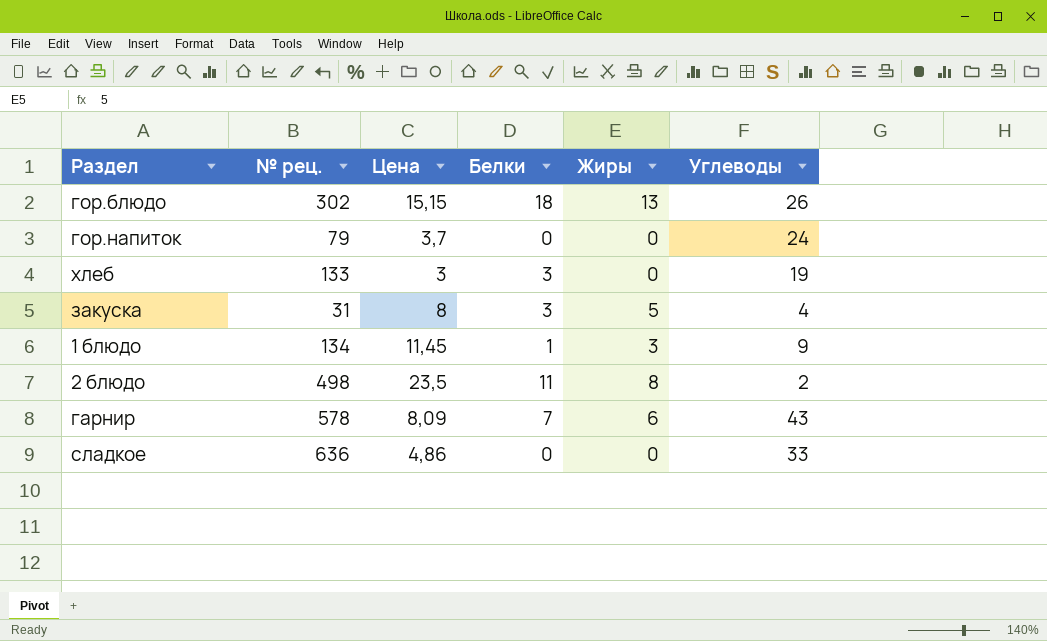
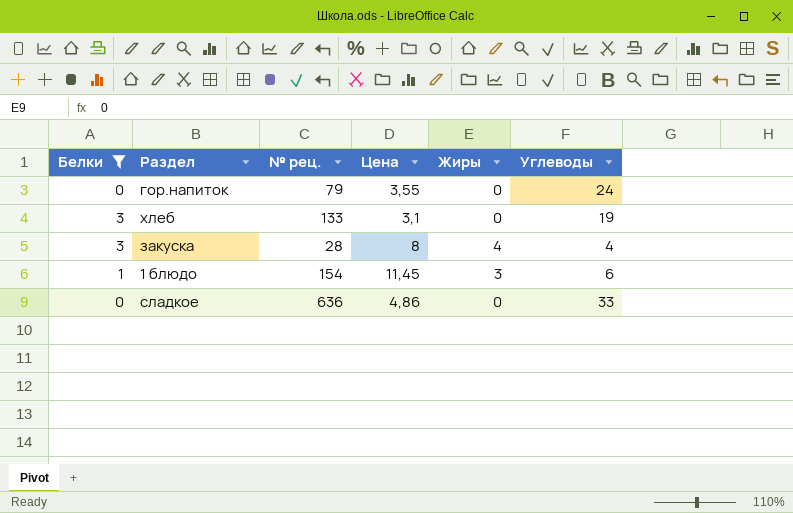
filter: none -> Белки <= 3
column Белки | position: 4 -> 1
гор.напиток | Цена: 3,7 -> 3,55
хлеб | Цена: 3 -> 3,1
закуска | № рец.: 31 -> 28
закуска | Жиры: 5 -> 4
1 блюдо | № рец.: 134 -> 154
1 блюдо | Углеводы: 9 -> 6

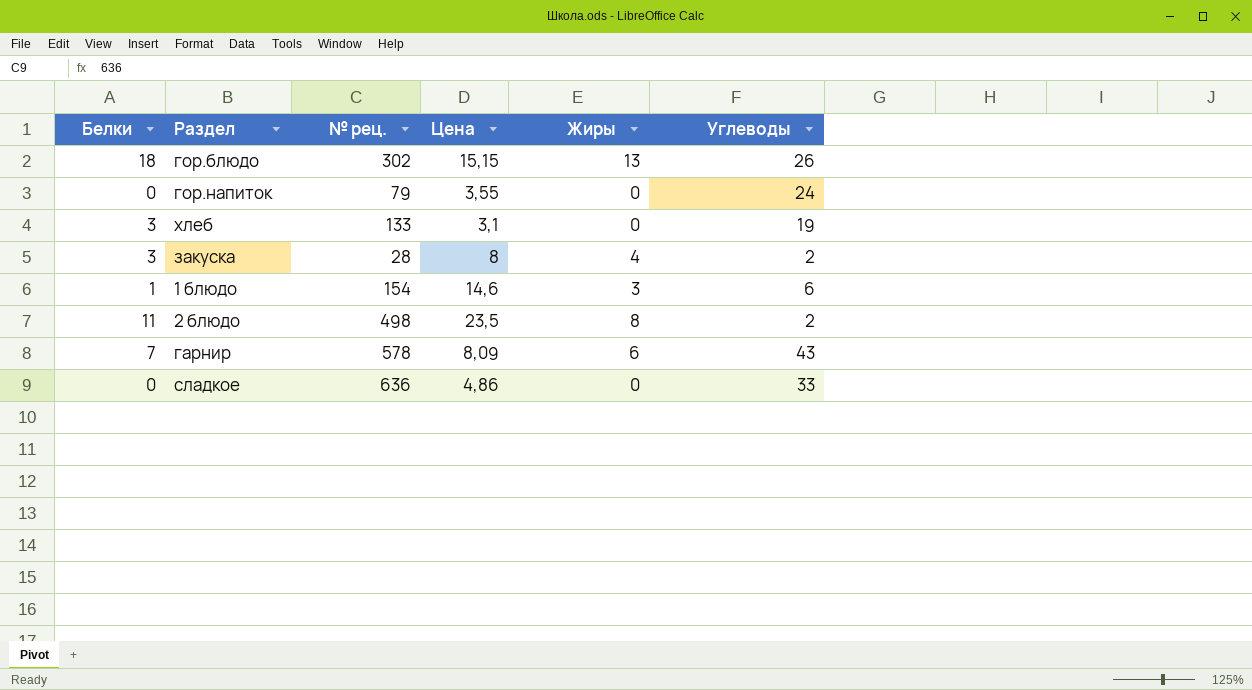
filter: Белки <= 3 -> none
закуска | Углеводы: 4 -> 2
1 блюдо | Цена: 11,45 -> 14,6

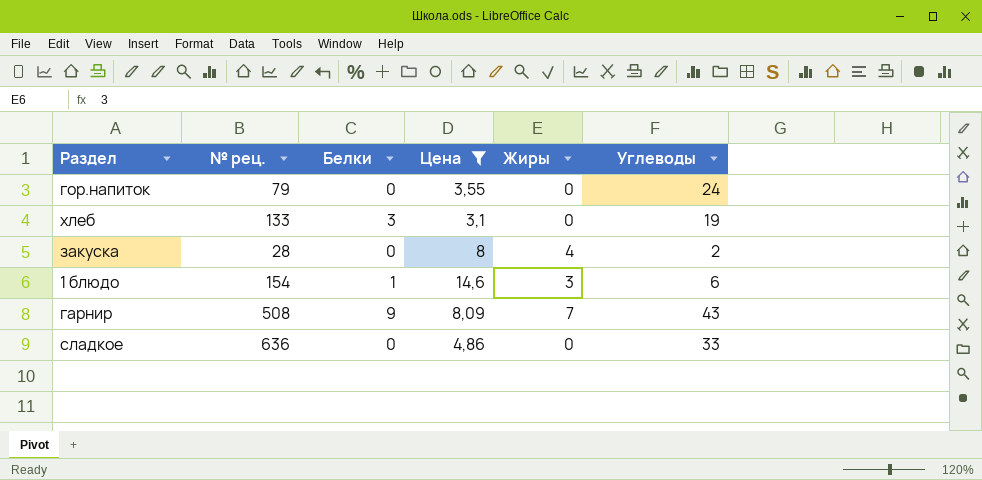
filter: none -> Цена <= 14,6
column Белки | position: 1 -> 3
закуска | Белки: 3 -> 0
гарнир | № рец.: 578 -> 508
гарнир | Белки: 7 -> 9
гарнир | Жиры: 6 -> 7

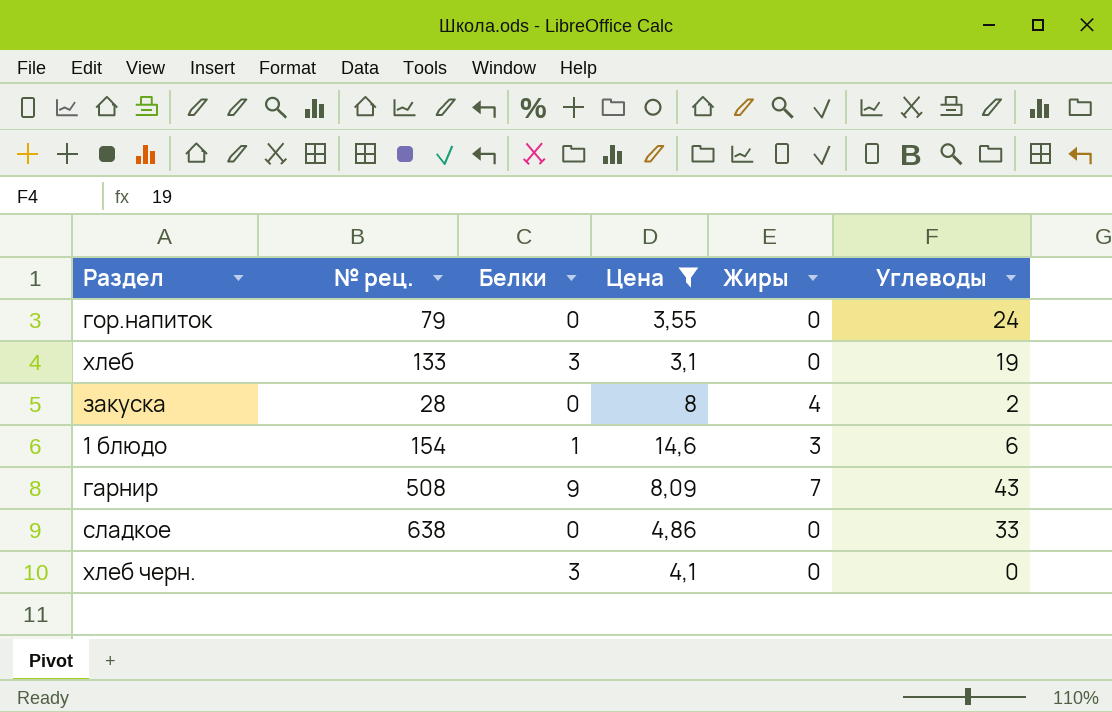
сладкое | № рец.: 636 -> 638
row хлеб черн.: none -> none | 3 | 4,1 | 0 | 0

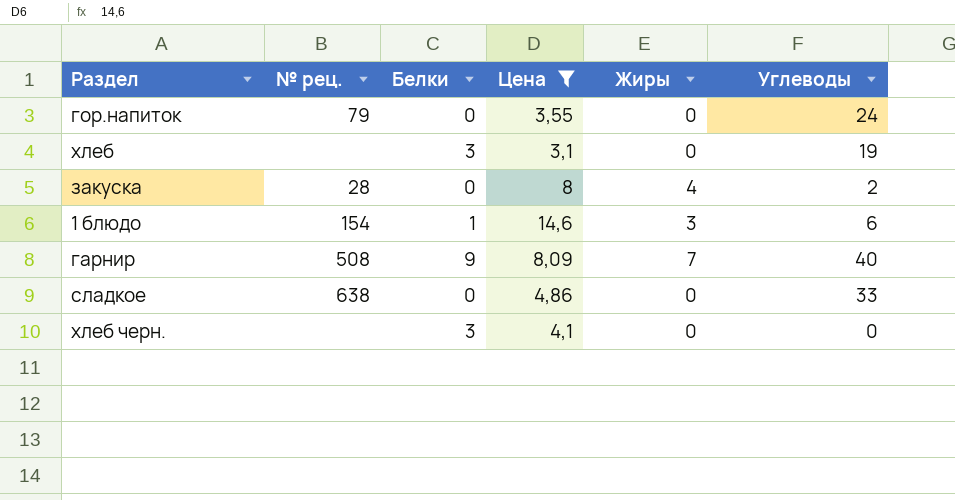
хлеб | № рец.: 133 -> none
гарнир | Углеводы: 43 -> 40

